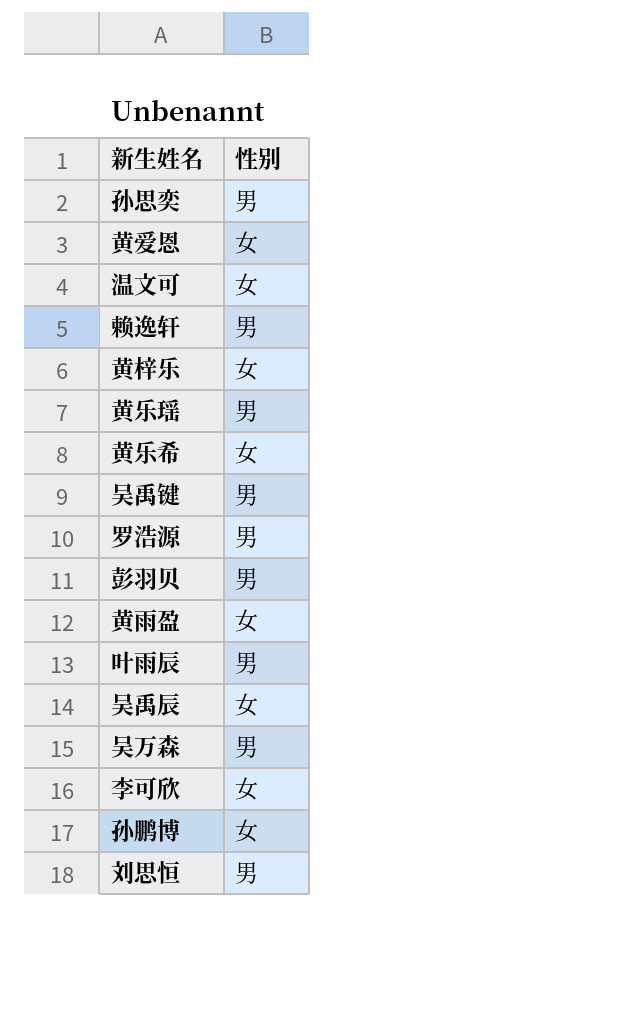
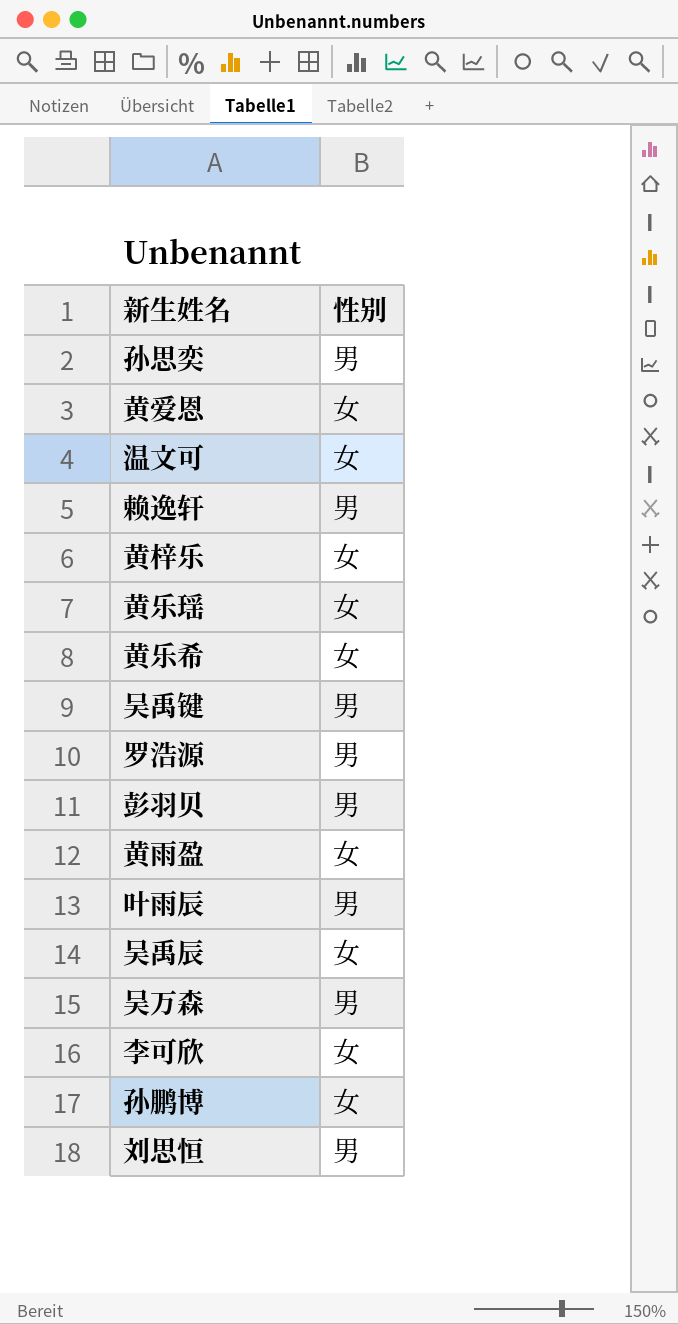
黄乐瑶 | 性别: 男 -> 女

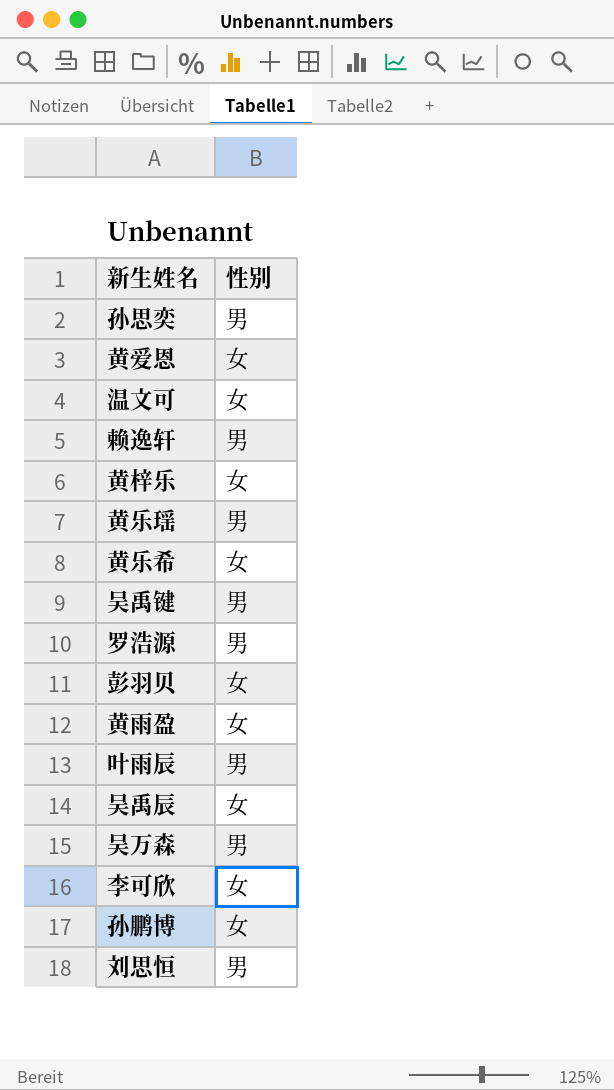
黄乐瑶 | 性别: 女 -> 男
彭羽贝 | 性别: 男 -> 女

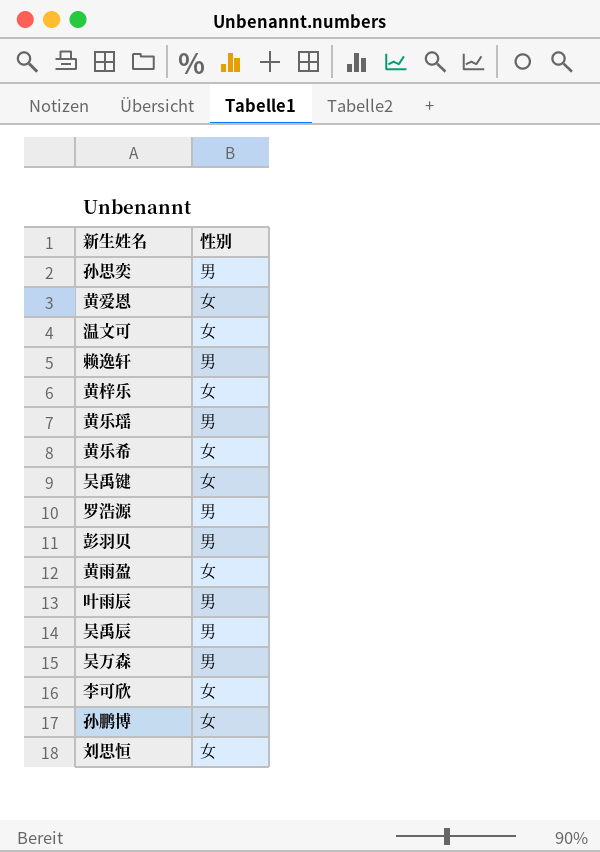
吴禹键 | 性别: 男 -> 女
彭羽贝 | 性别: 女 -> 男
吴禹辰 | 性别: 女 -> 男
刘思恒 | 性别: 男 -> 女

